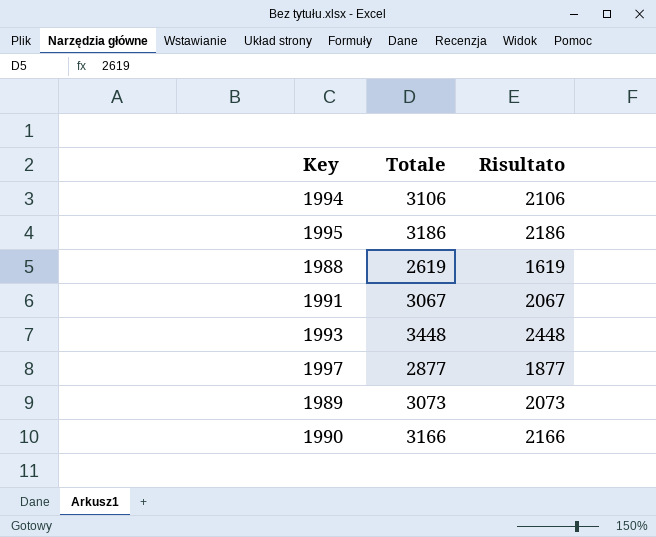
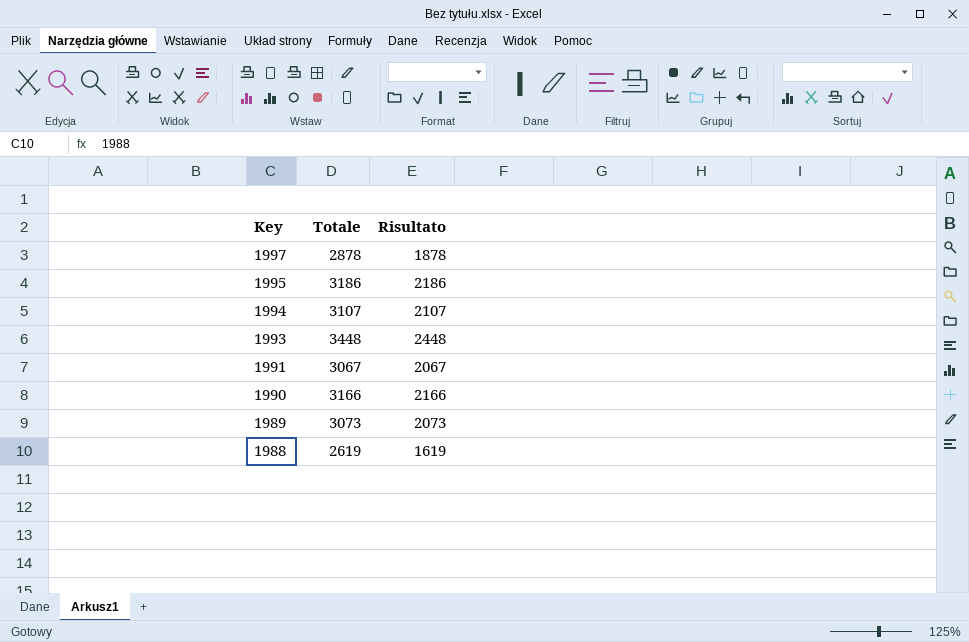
row order: none -> Key descending
1997 | Totale: 2877 -> 2878
1997 | Risultato: 1877 -> 1878
1994 | Totale: 3106 -> 3107
1994 | Risultato: 2106 -> 2107

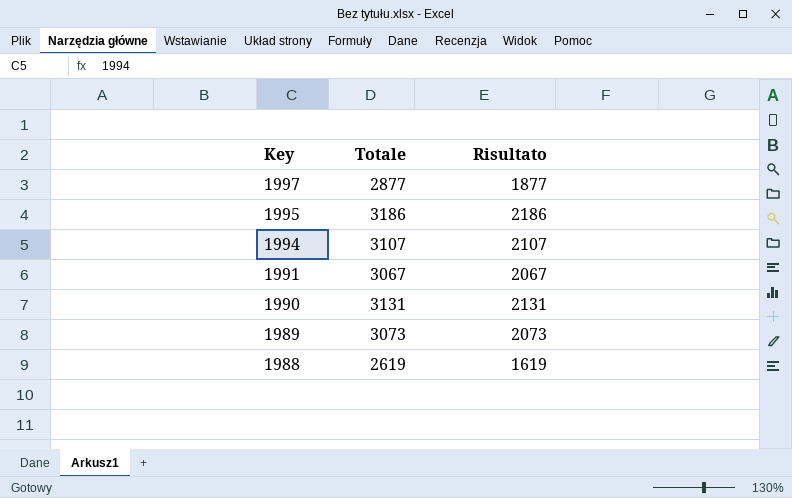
row 1993: 3448 | 2448 -> none
1997 | Totale: 2878 -> 2877
1997 | Risultato: 1878 -> 1877
1990 | Totale: 3166 -> 3131
1990 | Risultato: 2166 -> 2131

